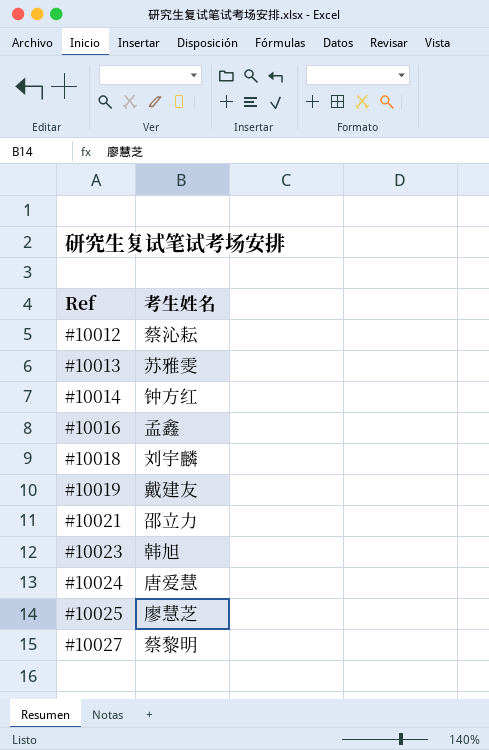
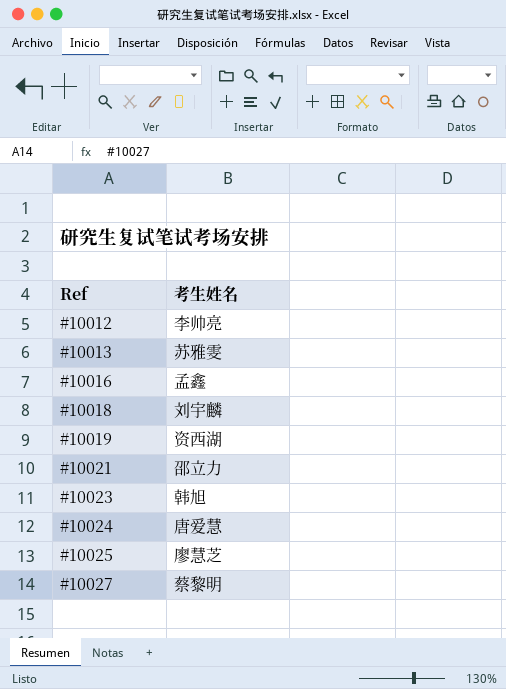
row #10014: 钟方红 -> none
#10012 | 考生姓名: 蔡沁耘 -> 李帅亮
#10019 | 考生姓名: 戴建友 -> 资西湖

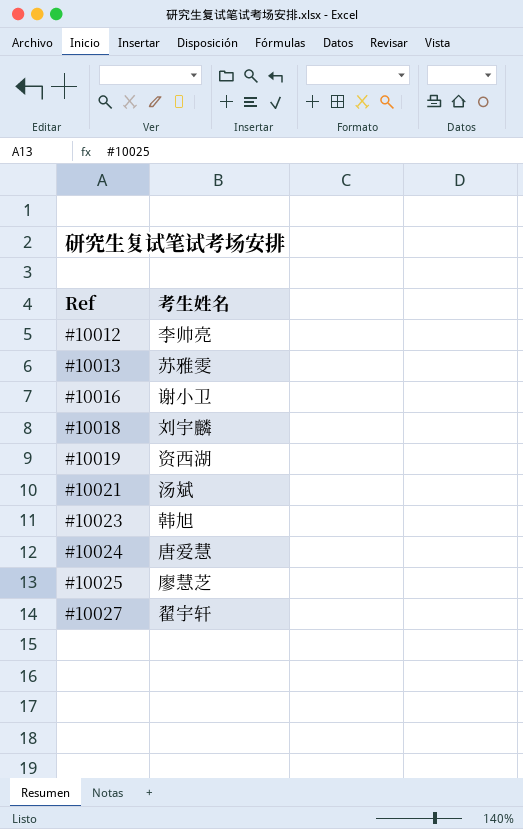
#10016 | 考生姓名: 孟鑫 -> 谢小卫
#10021 | 考生姓名: 邵立力 -> 汤斌
#10027 | 考生姓名: 蔡黎明 -> 翟宇轩

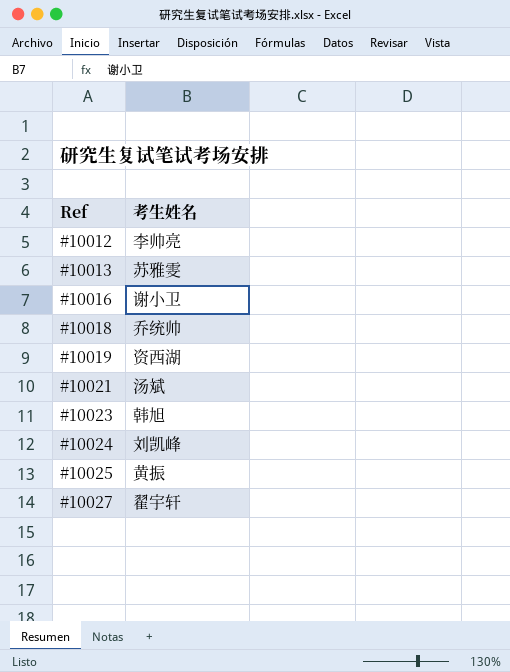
#10018 | 考生姓名: 刘宇麟 -> 乔统帅
#10024 | 考生姓名: 唐爱慧 -> 刘凯峰
#10025 | 考生姓名: 廖慧芝 -> 黄振

